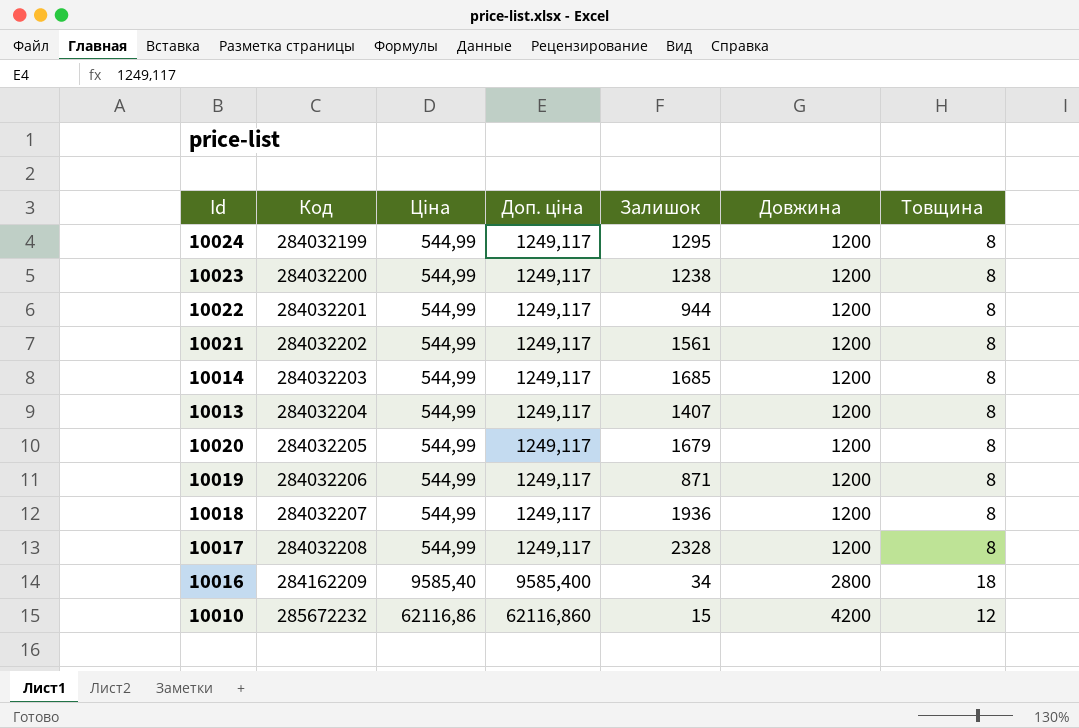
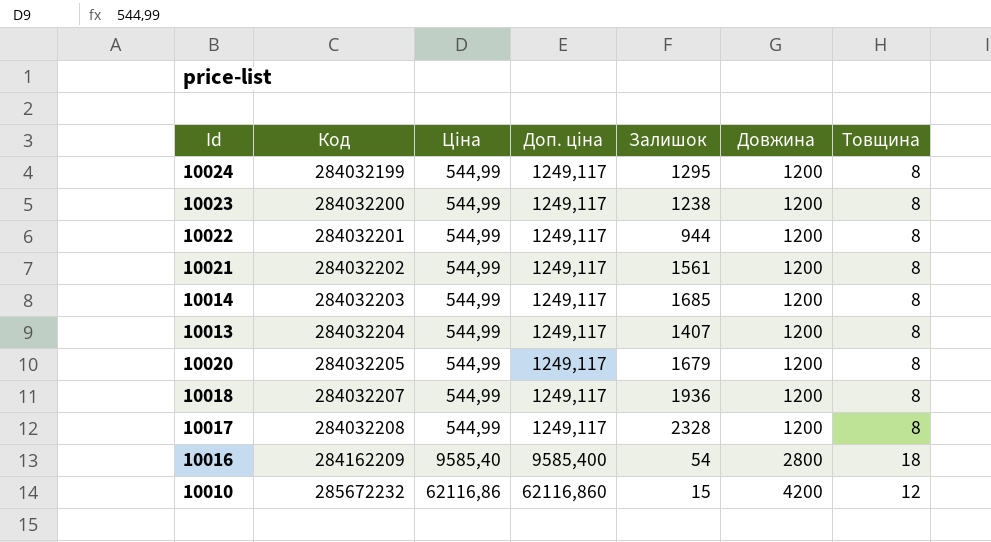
row 10019: 284032206 | 544,99 | 1249,117 | 871 | 1200 | 8 -> none
10016 | Залишок: 34 -> 54

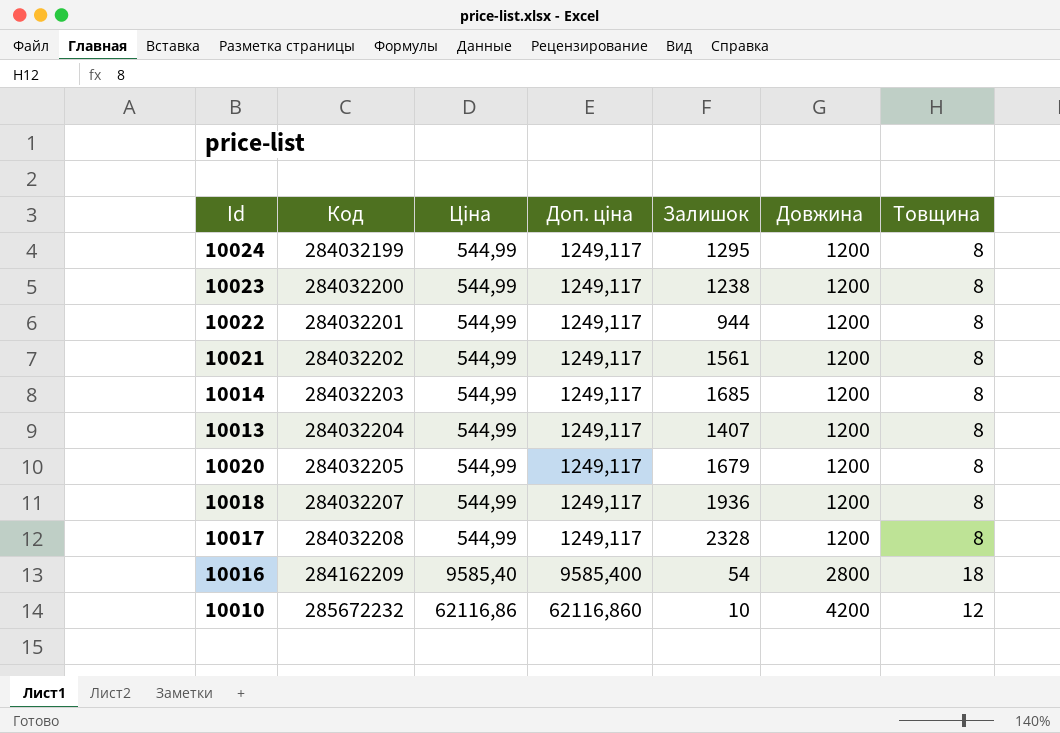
10010 | Залишок: 15 -> 10

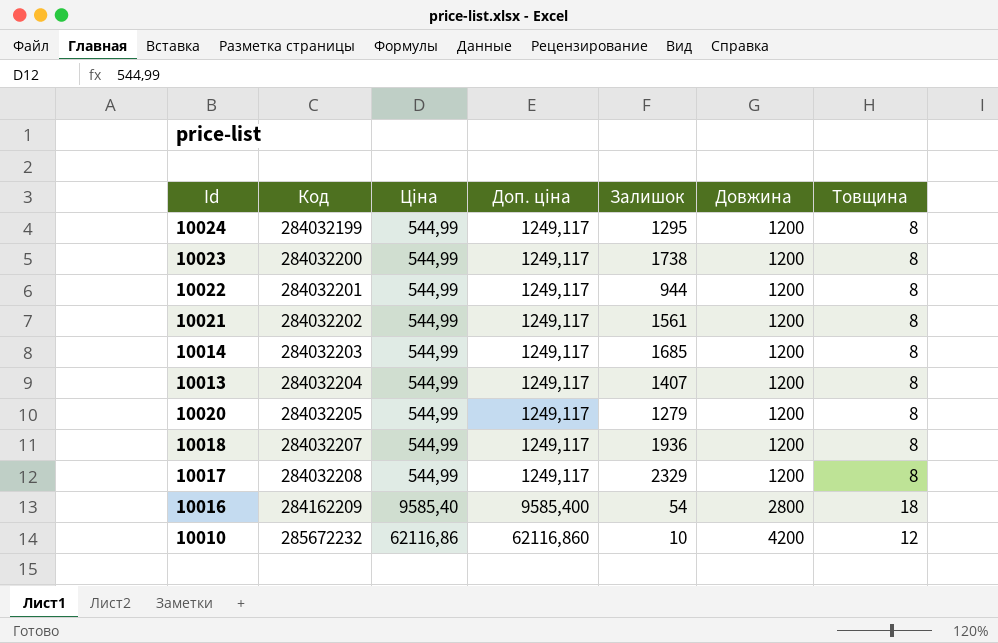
10023 | Залишок: 1238 -> 1738
10020 | Залишок: 1679 -> 1279
10017 | Залишок: 2328 -> 2329

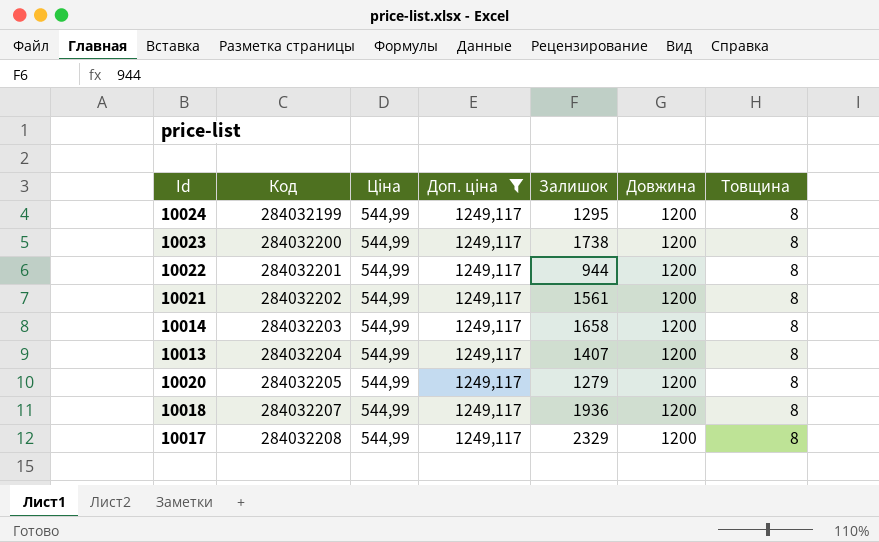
filter: none -> Доп. ціна = 1249,117
10014 | Залишок: 1685 -> 1658

